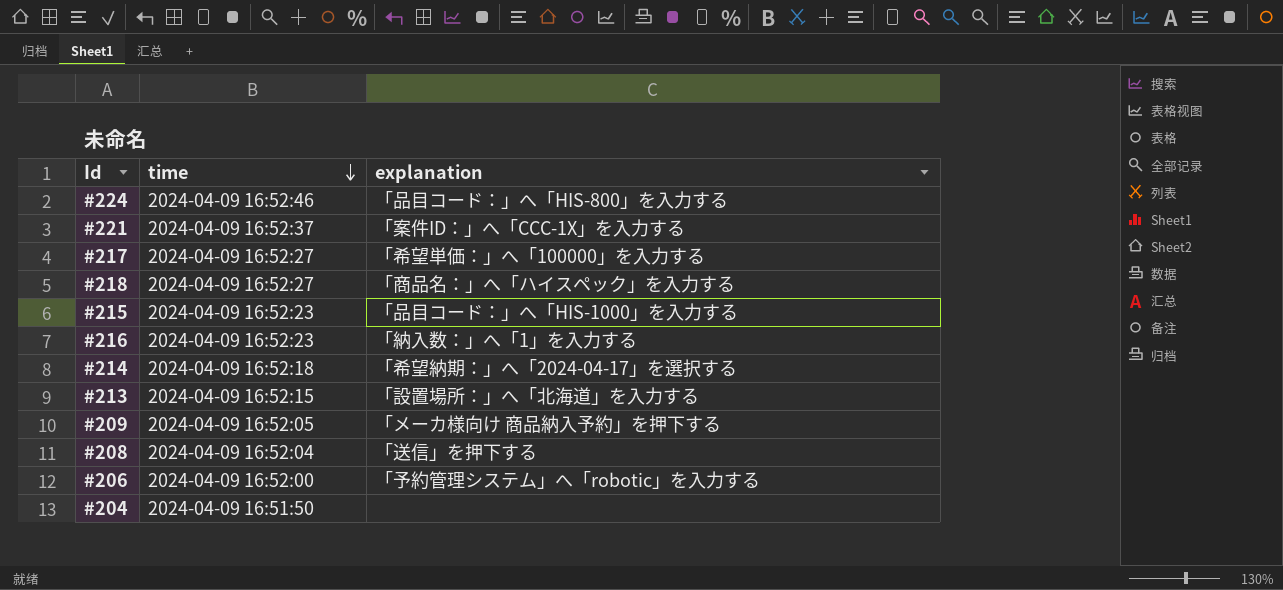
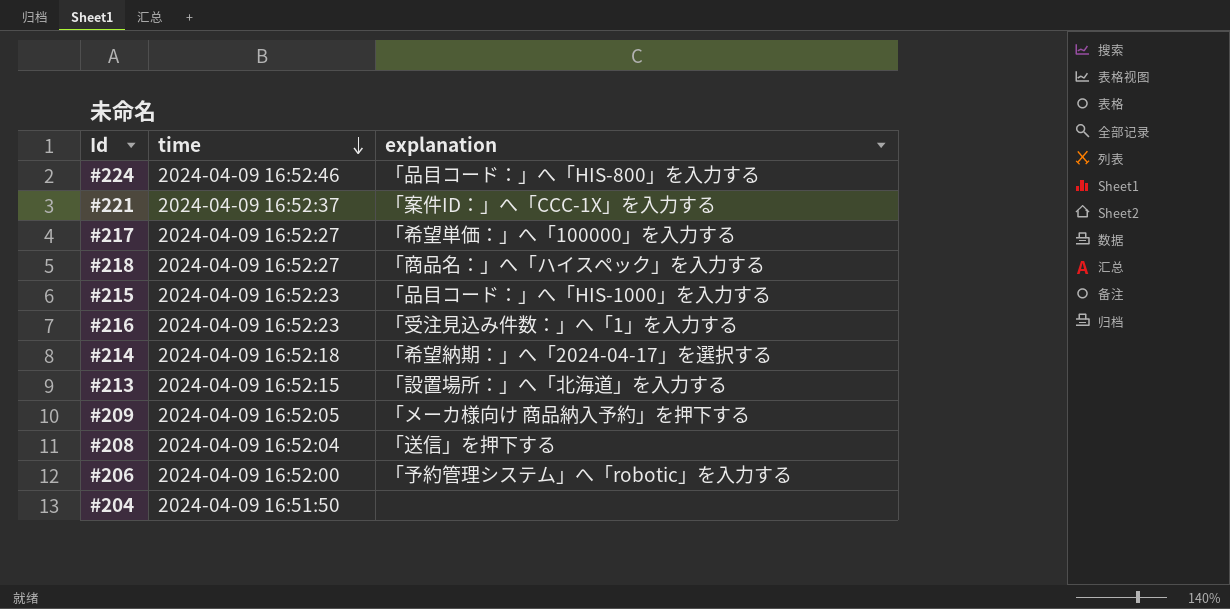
#216 | explanation: 「納入数：」へ「1」を入力する -> 「受注見込み件数：」へ「1」を入力する

